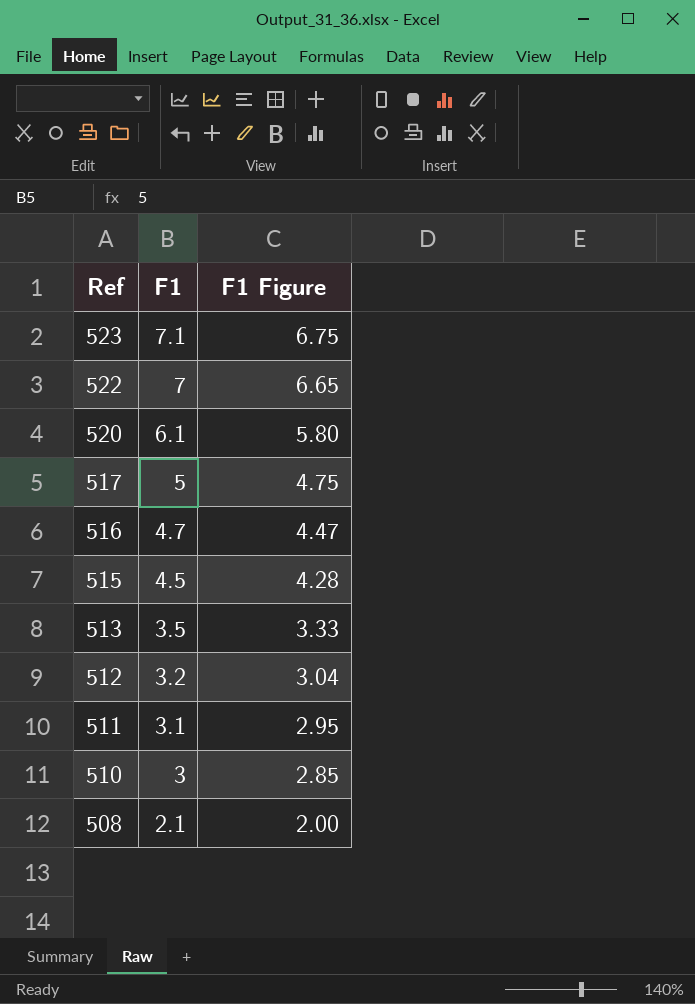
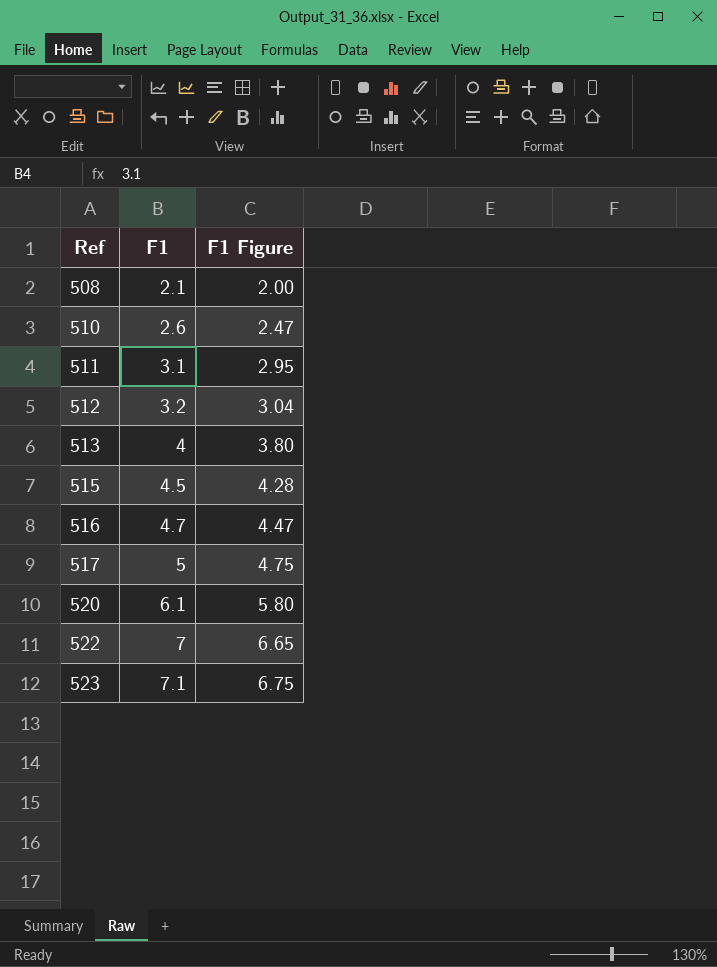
row order: Ref descending -> Ref ascending
510 | F1: 3 -> 2.6
510 | F1 Figure: 2.85 -> 2.47
513 | F1: 3.5 -> 4
513 | F1 Figure: 3.33 -> 3.80

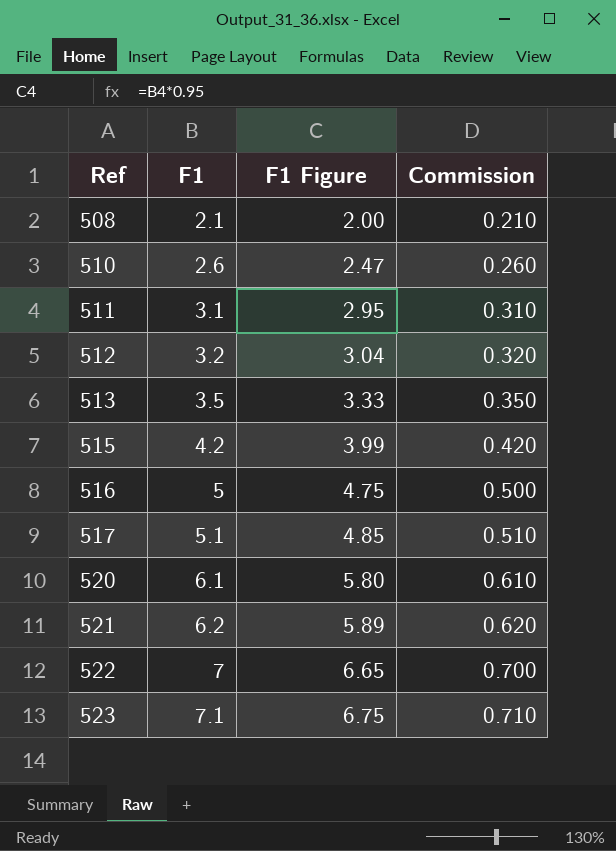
column Commission | formula: none -> [F1] * 0.1
513 | F1: 4 -> 3.5
513 | F1 Figure: 3.80 -> 3.33
515 | F1: 4.5 -> 4.2
515 | F1 Figure: 4.28 -> 3.99
516 | F1: 4.7 -> 5
516 | F1 Figure: 4.47 -> 4.75
517 | F1: 5 -> 5.1
517 | F1 Figure: 4.75 -> 4.85
row 521: none -> 6.2 | 5.89 | 0.620

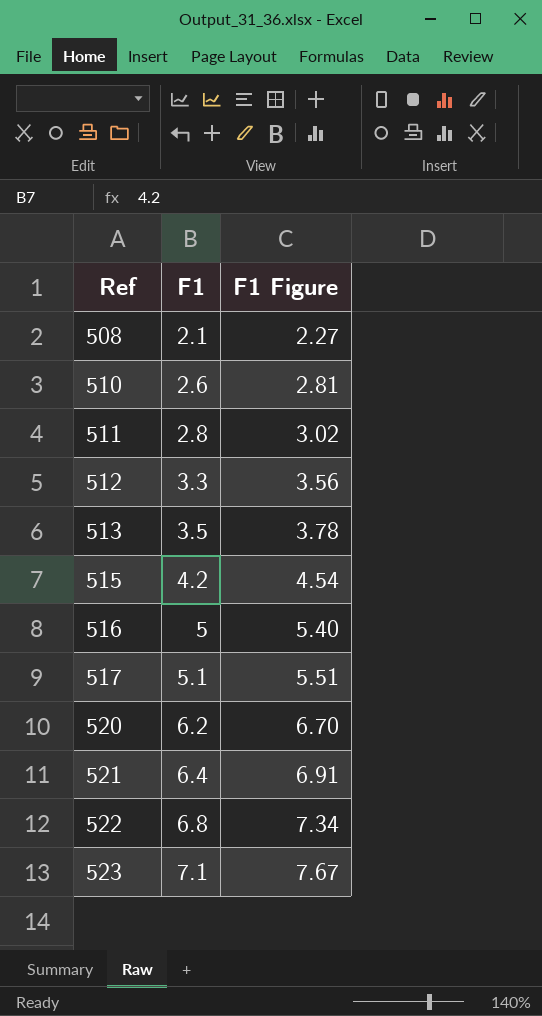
column Commission | formula: [F1] * 0.1 -> none
column F1 Figure | formula: [F1] * 0.95 -> [F1] * 1.08
511 | F1: 3.1 -> 2.8
512 | F1: 3.2 -> 3.3
520 | F1: 6.1 -> 6.2
521 | F1: 6.2 -> 6.4
522 | F1: 7 -> 6.8

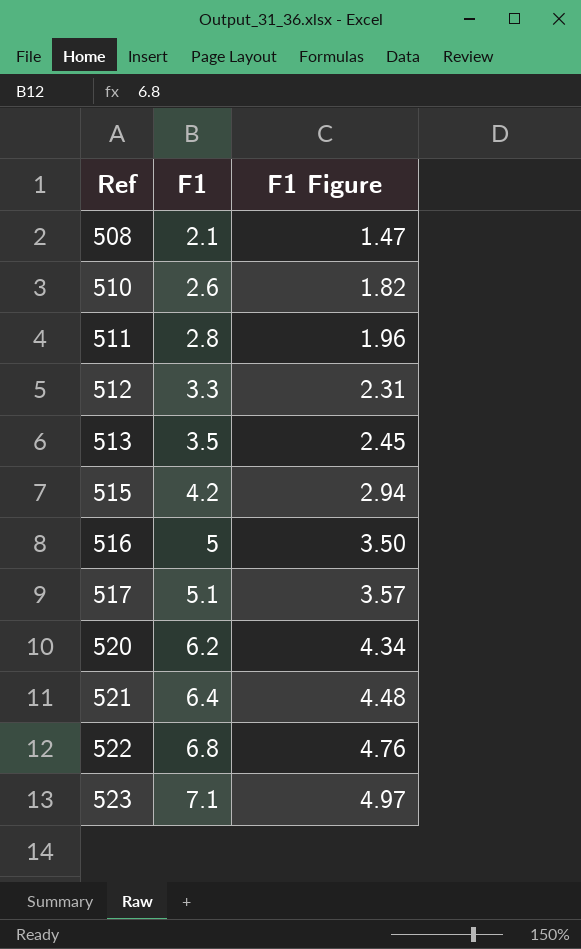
column F1 Figure | formula: [F1] * 1.08 -> [F1] * 0.7

